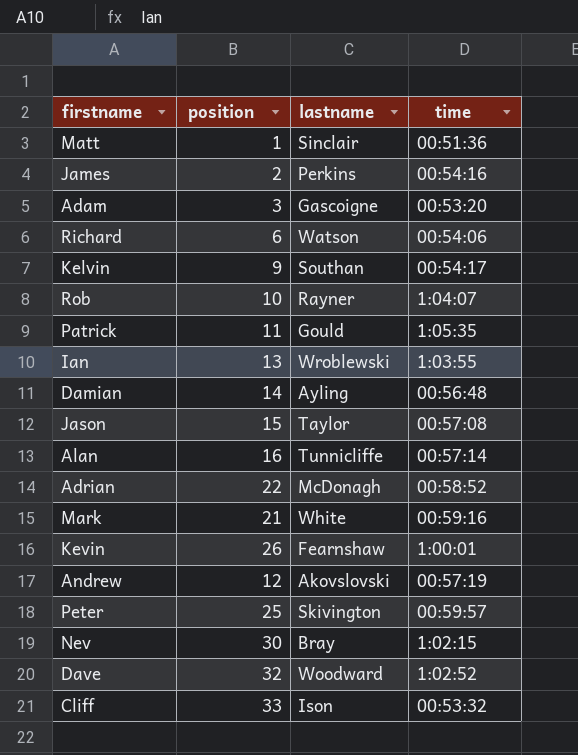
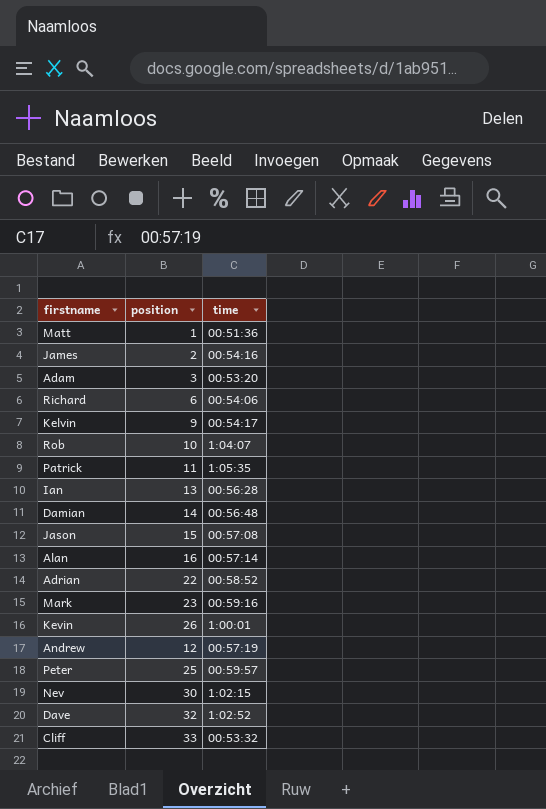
column lastname | position: 3 -> none
Ian | time: 1:03:55 -> 00:56:28
Mark | position: 21 -> 23

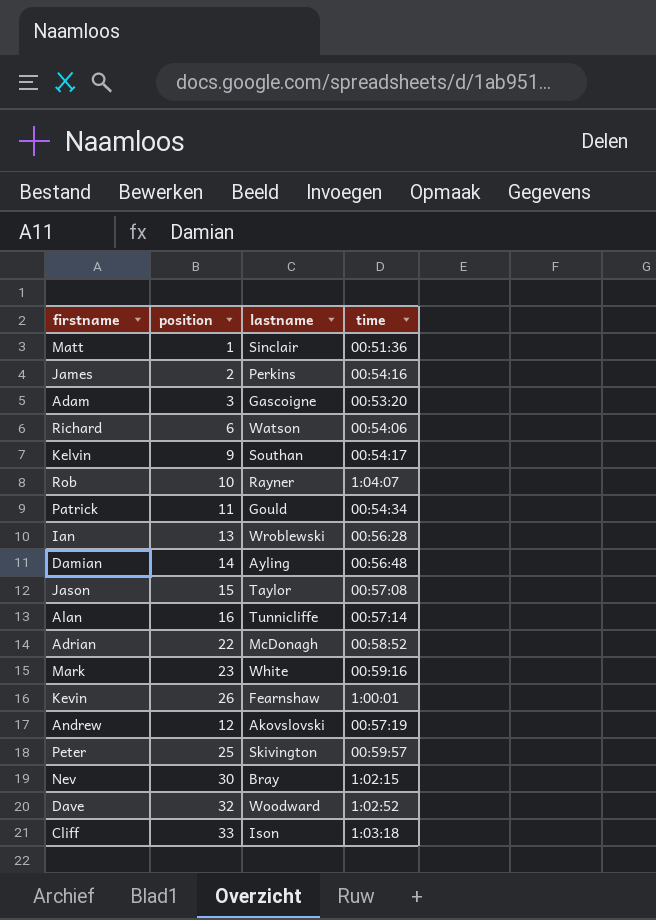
column lastname | position: none -> 3
Patrick | time: 1:05:35 -> 00:54:34
Cliff | time: 00:53:32 -> 1:03:18

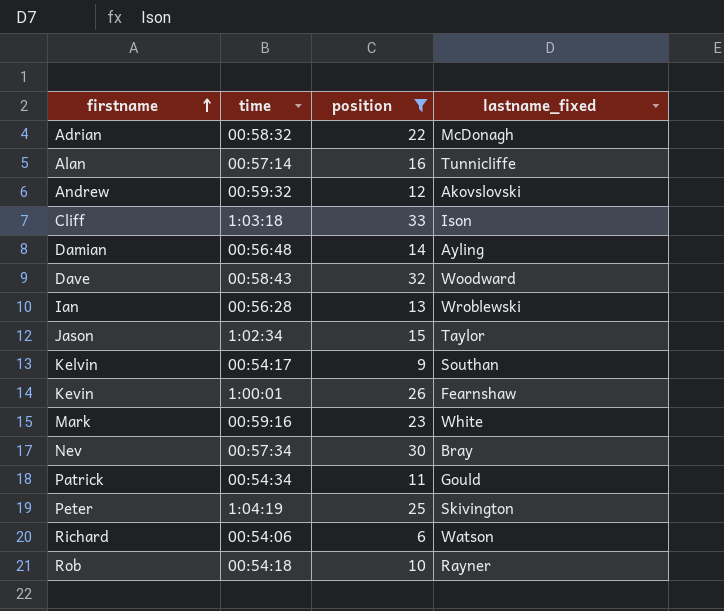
filter: none -> position >= 6
row order: none -> firstname ascending
column time | position: 4 -> 2
column name: lastname -> lastname_fixed
Adrian | time: 00:58:52 -> 00:58:32
Andrew | time: 00:57:19 -> 00:59:32
Dave | time: 1:02:52 -> 00:58:43
Jason | time: 00:57:08 -> 1:02:34
Nev | time: 1:02:15 -> 00:57:34
Peter | time: 00:59:57 -> 1:04:19
Rob | time: 1:04:07 -> 00:54:18

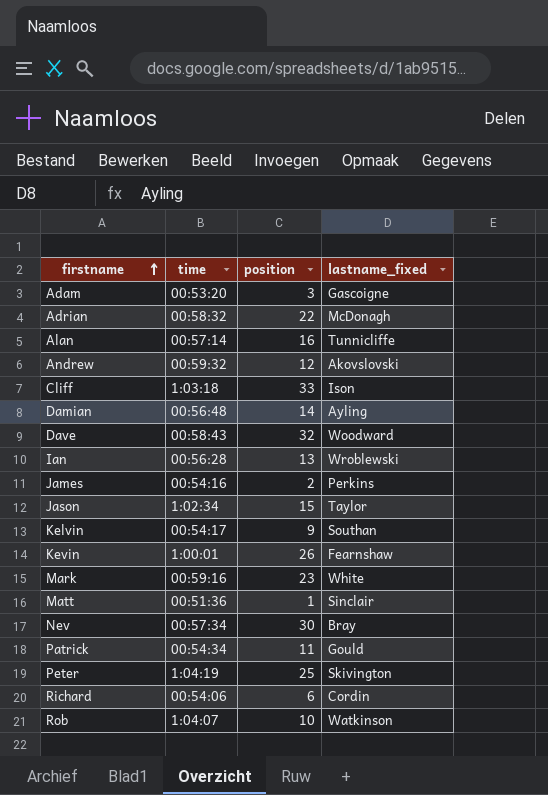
filter: position >= 6 -> none
Richard | lastname_fixed: Watson -> Cordin
Rob | time: 00:54:18 -> 1:04:07
Rob | lastname_fixed: Rayner -> Watkinson

